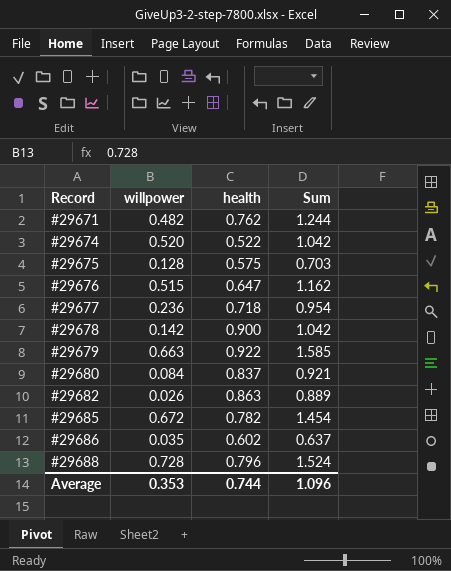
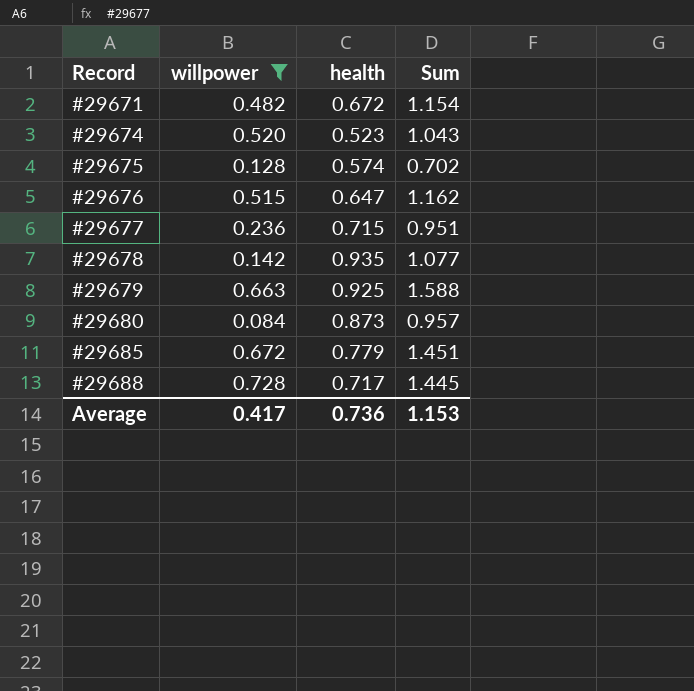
filter: none -> willpower >= 0.084
#29671 | health: 0.762 -> 0.672
#29671 | Sum: 1.244 -> 1.154
#29674 | health: 0.522 -> 0.523
#29674 | Sum: 1.042 -> 1.043
#29675 | health: 0.575 -> 0.574
#29675 | Sum: 0.703 -> 0.702
#29677 | health: 0.718 -> 0.715
#29677 | Sum: 0.954 -> 0.951
#29678 | health: 0.900 -> 0.935
#29678 | Sum: 1.042 -> 1.077
#29679 | health: 0.922 -> 0.925
#29679 | Sum: 1.585 -> 1.588
#29680 | health: 0.837 -> 0.873
#29680 | Sum: 0.921 -> 0.957
#29685 | health: 0.782 -> 0.779
#29685 | Sum: 1.454 -> 1.451
#29688 | health: 0.796 -> 0.717
#29688 | Sum: 1.524 -> 1.445
Average | willpower: 0.353 -> 0.417
Average | health: 0.744 -> 0.736
Average | Sum: 1.096 -> 1.153

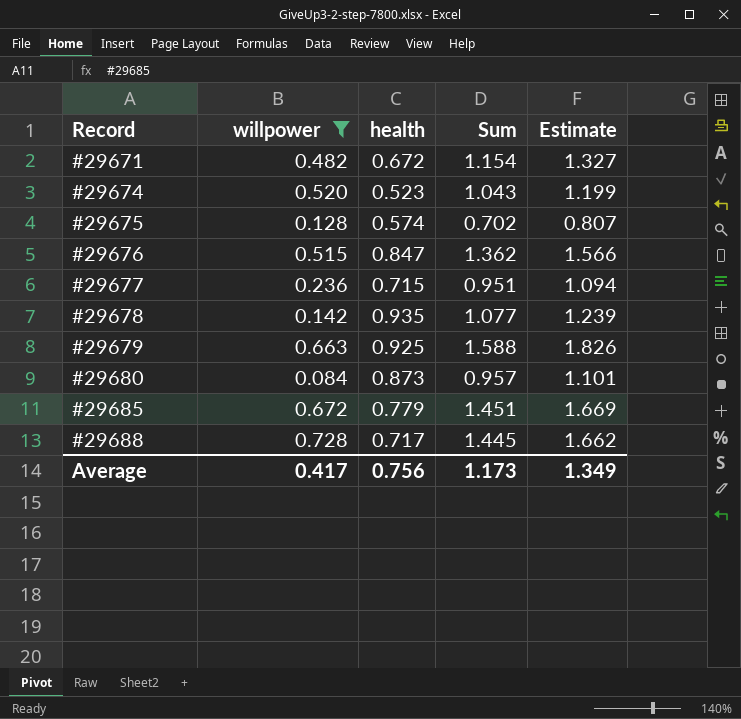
column Estimate | formula: none -> [Sum] * 1.15
#29676 | health: 0.647 -> 0.847
#29676 | Sum: 1.162 -> 1.362
Average | health: 0.736 -> 0.756
Average | Sum: 1.153 -> 1.173

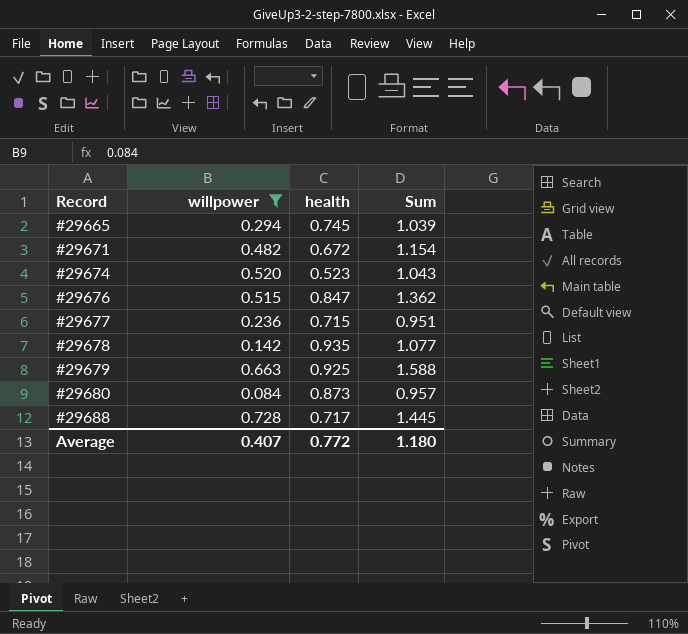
column Estimate | formula: [Sum] * 1.15 -> none
row #29675: 0.128 | 0.574 | 0.702 | 0.807 -> none
row #29685: 0.672 | 0.779 | 1.451 | 1.669 -> none
row #29665: none -> 0.294 | 0.745 | 1.039
Average | willpower: 0.417 -> 0.407
Average | health: 0.756 -> 0.772
Average | Sum: 1.173 -> 1.180

